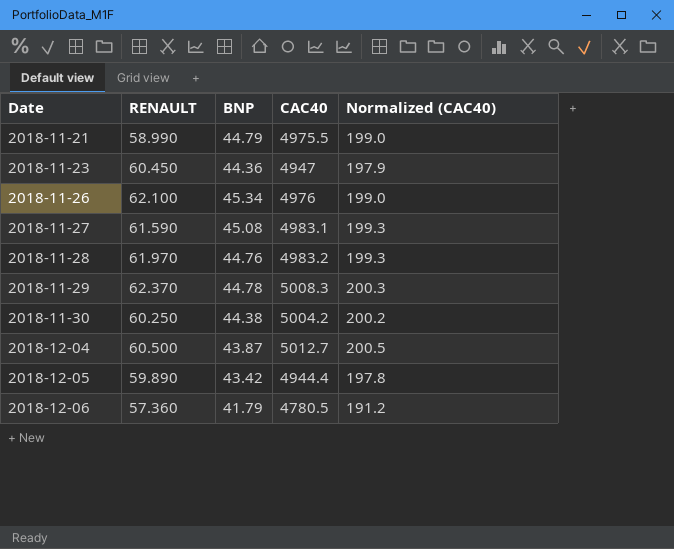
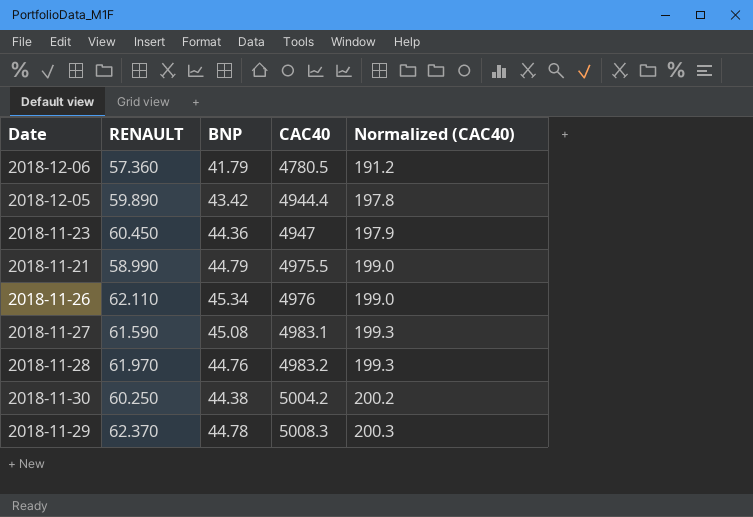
row order: Date ascending -> CAC40 ascending
row 2018-12-04: 60.500 | 43.87 | 5012.7 | 200.5 -> none
2018-11-26 | RENAULT: 62.100 -> 62.110

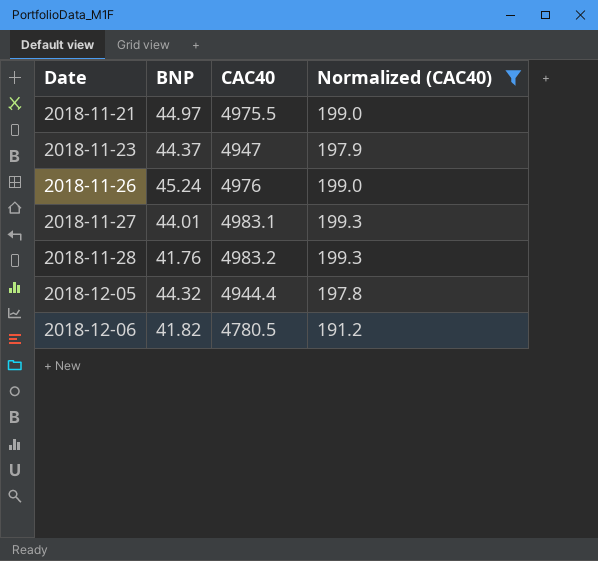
filter: none -> Normalized (CAC40) <= 199.3
row order: CAC40 ascending -> Date ascending
column RENAULT | position: 2 -> none
2018-11-21 | BNP: 44.79 -> 44.97
2018-11-23 | BNP: 44.36 -> 44.37
2018-11-26 | BNP: 45.34 -> 45.24
2018-11-27 | BNP: 45.08 -> 44.01
2018-11-28 | BNP: 44.76 -> 41.76
2018-12-05 | BNP: 43.42 -> 44.32
2018-12-06 | BNP: 41.79 -> 41.82

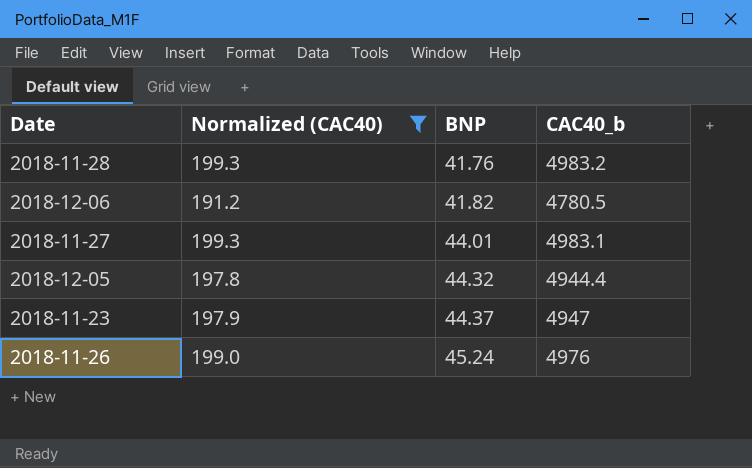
row order: Date ascending -> BNP ascending
column Normalized (CAC40) | position: 4 -> 2
column name: CAC40 -> CAC40_b
row 2018-11-21: 44.97 | 4975.5 | 199.0 -> none

